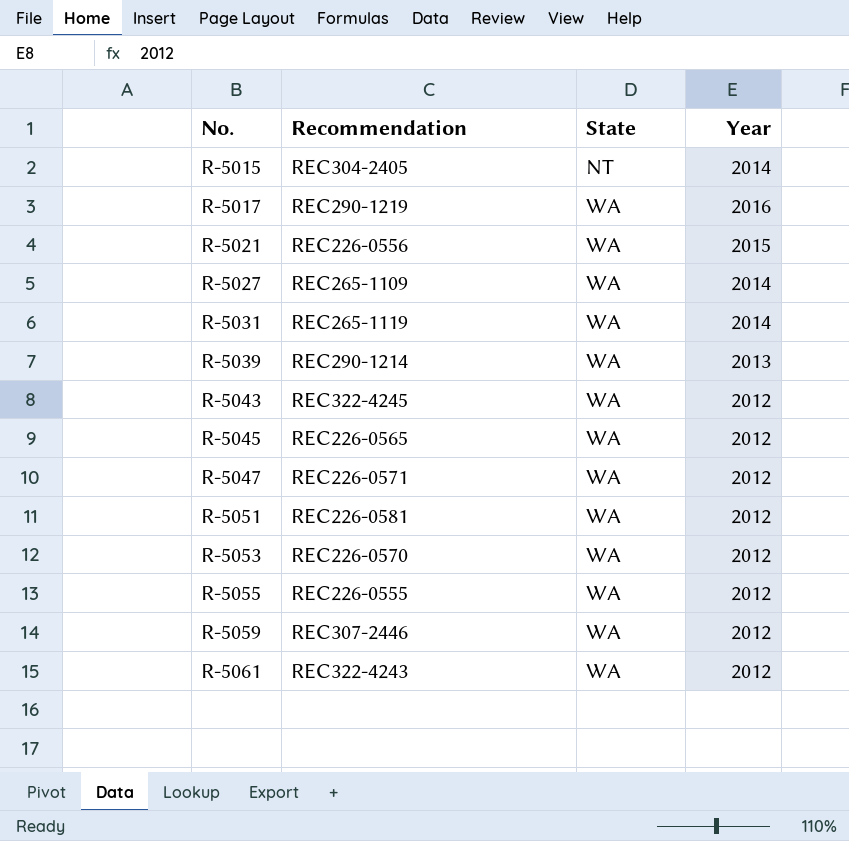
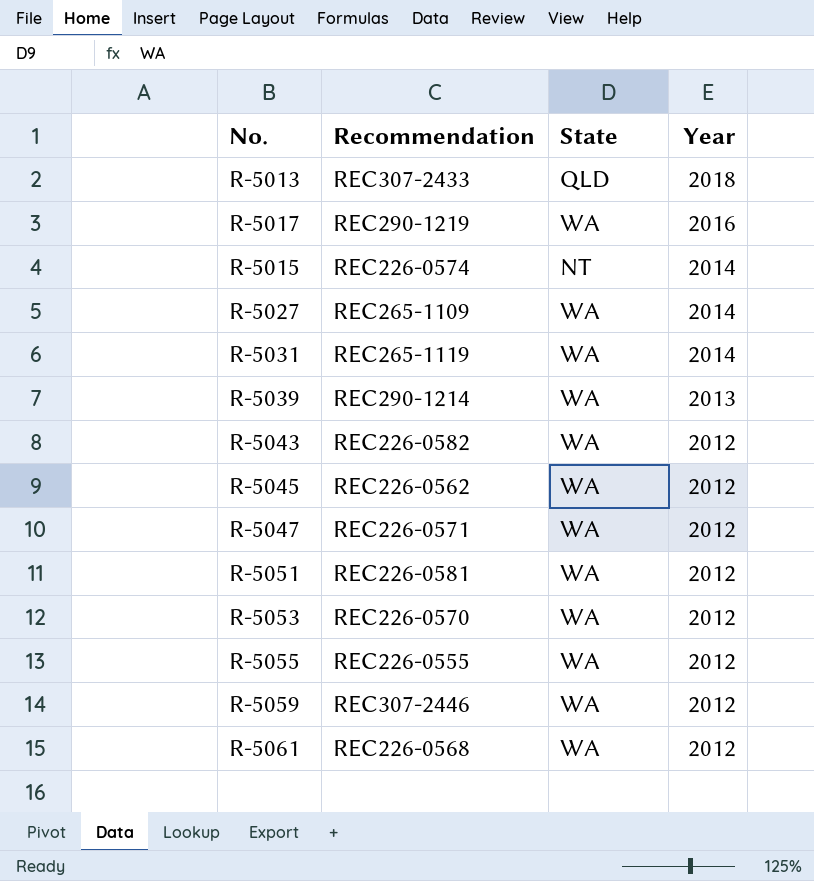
row order: No. ascending -> Year descending
row R-5021: REC226-0556 | WA | 2015 -> none
row R-5013: none -> REC307-2433 | QLD | 2018
R-5015 | Recommendation: REC304-2405 -> REC226-0574
R-5043 | Recommendation: REC322-4245 -> REC226-0582
R-5045 | Recommendation: REC226-0565 -> REC226-0562
R-5061 | Recommendation: REC322-4243 -> REC226-0568

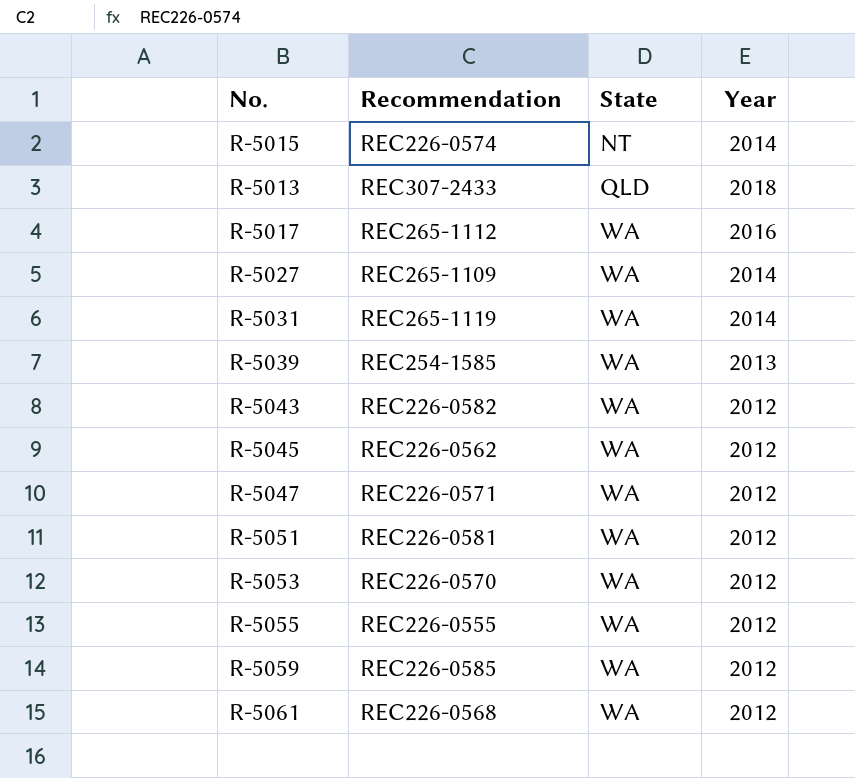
row order: Year descending -> State ascending
R-5017 | Recommendation: REC290-1219 -> REC265-1112
R-5039 | Recommendation: REC290-1214 -> REC254-1585
R-5059 | Recommendation: REC307-2446 -> REC226-0585

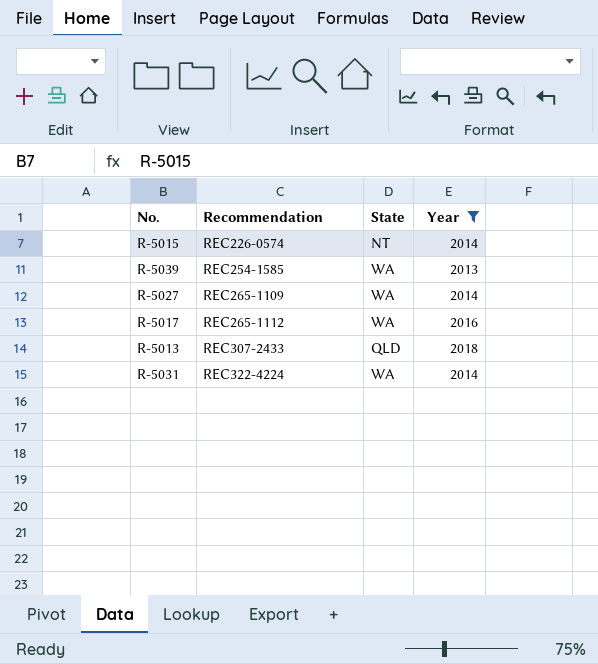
filter: none -> Year != 2012
row order: State ascending -> Recommendation ascending
R-5031 | Recommendation: REC265-1119 -> REC322-4224

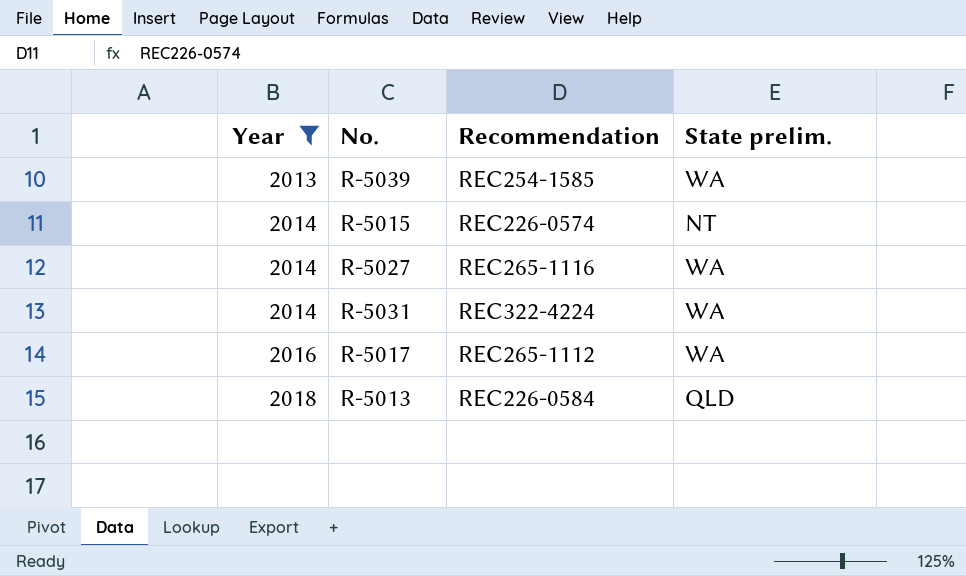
row order: Recommendation ascending -> Year ascending
column Year | position: 4 -> 1
column name: State -> State prelim.
R-5027 | Recommendation: REC265-1109 -> REC265-1116
R-5013 | Recommendation: REC307-2433 -> REC226-0584

